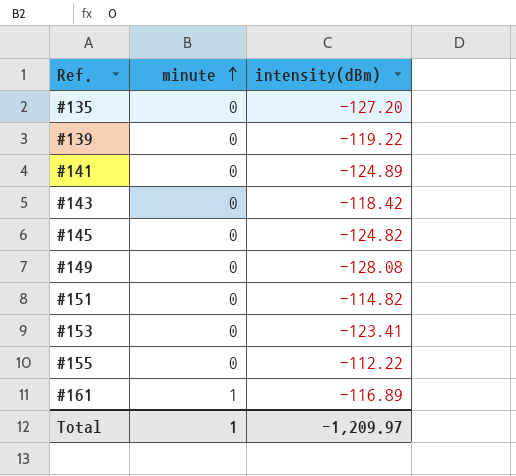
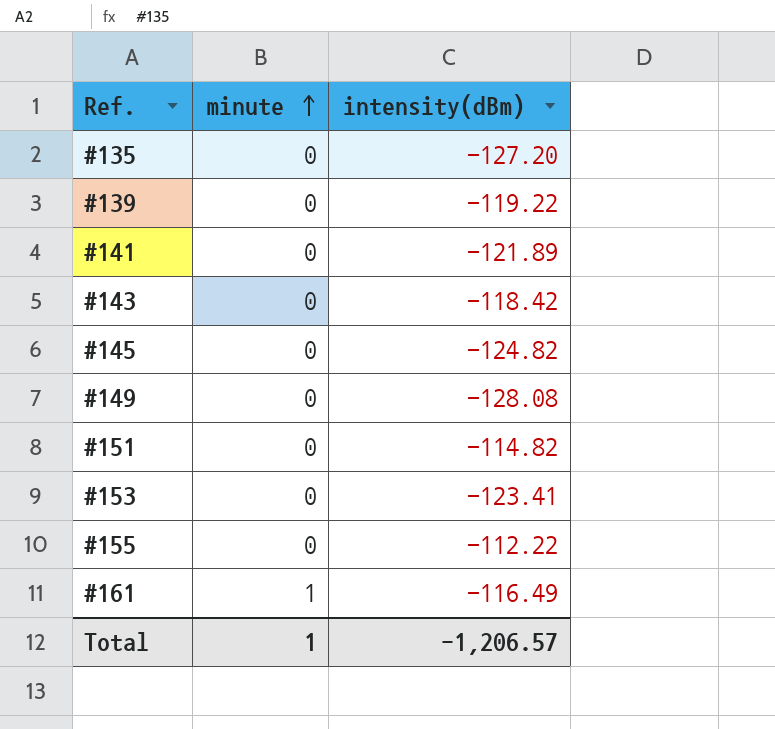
#141 | intensity(dBm): -124.89 -> -121.89
#161 | intensity(dBm): -116.89 -> -116.49
Total | intensity(dBm): -1,209.97 -> -1,206.57

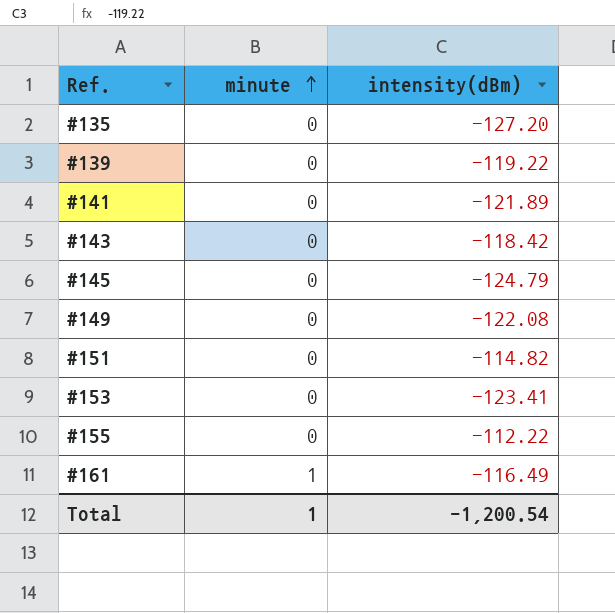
#145 | intensity(dBm): -124.82 -> -124.79
#149 | intensity(dBm): -128.08 -> -122.08
Total | intensity(dBm): -1,206.57 -> -1,200.54

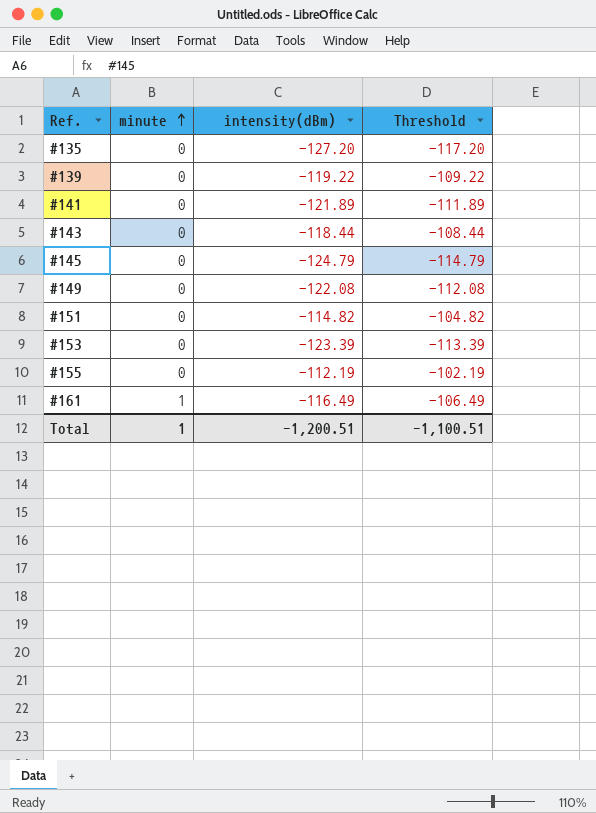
column Threshold | formula: none -> [intensity(dBm)] + 10
#143 | intensity(dBm): -118.42 -> -118.44
#153 | intensity(dBm): -123.41 -> -123.39
#155 | intensity(dBm): -112.22 -> -112.19
Total | intensity(dBm): -1,200.54 -> -1,200.51

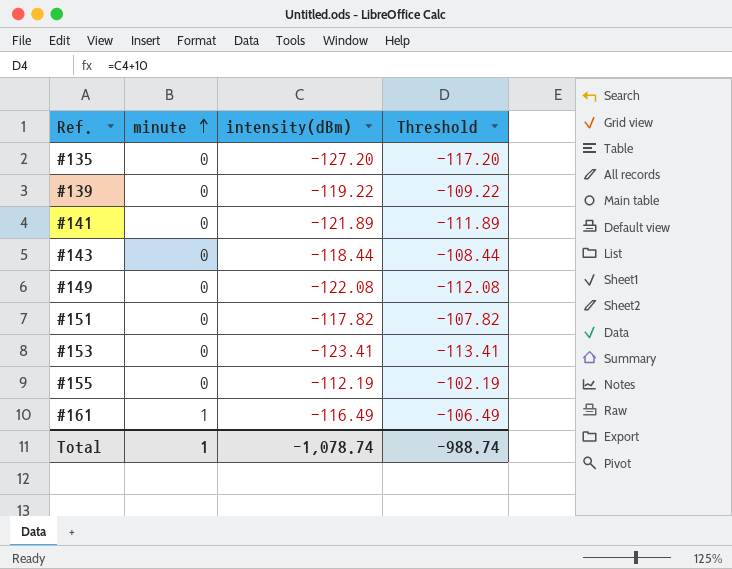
row #145: 0 | -124.79 | -114.79 -> none
#151 | intensity(dBm): -114.82 -> -117.82
#151 | Threshold: -104.82 -> -107.82
#153 | intensity(dBm): -123.39 -> -123.41
#153 | Threshold: -113.39 -> -113.41
Total | intensity(dBm): -1,200.51 -> -1,078.74
Total | Threshold: -1,100.51 -> -988.74

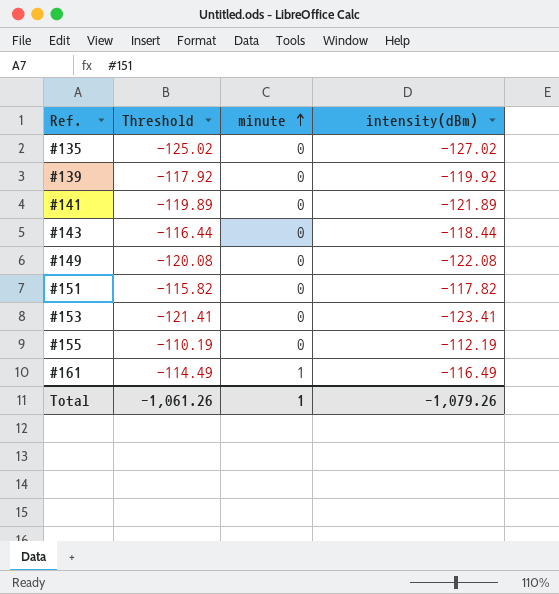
column Threshold | formula: [intensity(dBm)] + 10 -> [intensity(dBm)] + 2
column Threshold | position: 4 -> 2
#135 | intensity(dBm): -127.20 -> -127.02
#139 | intensity(dBm): -119.22 -> -119.92
Total | Threshold: -988.74 -> -1,061.26
Total | intensity(dBm): -1,078.74 -> -1,079.26

